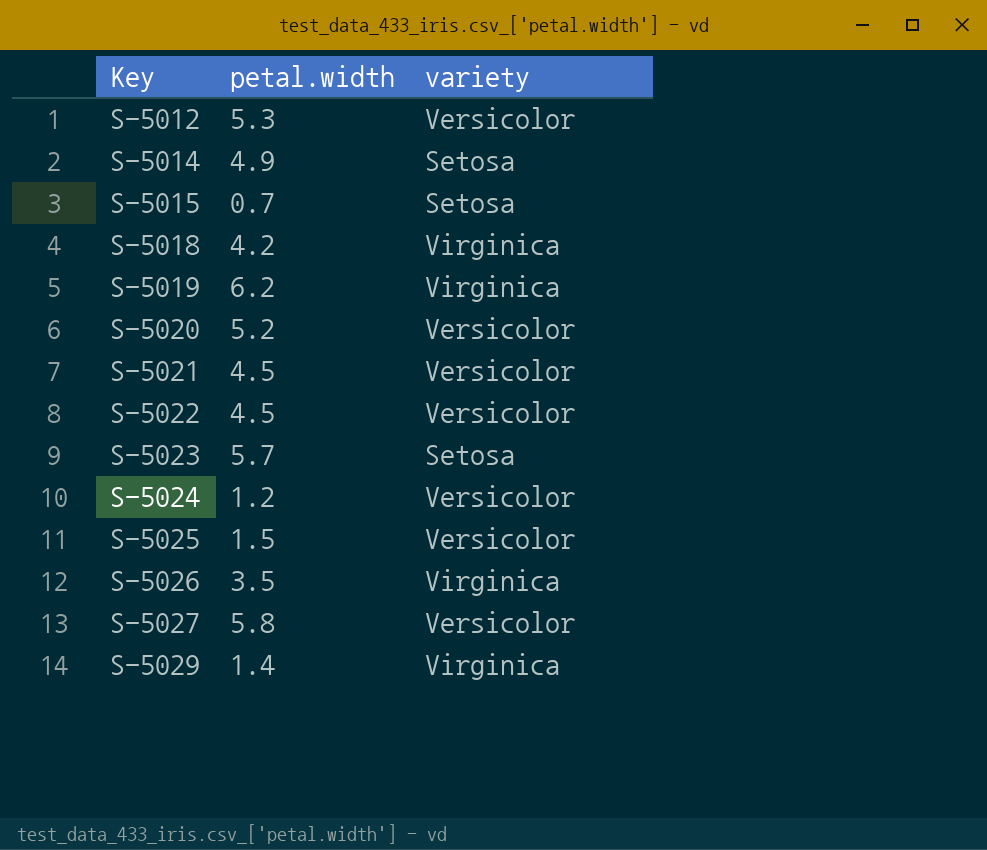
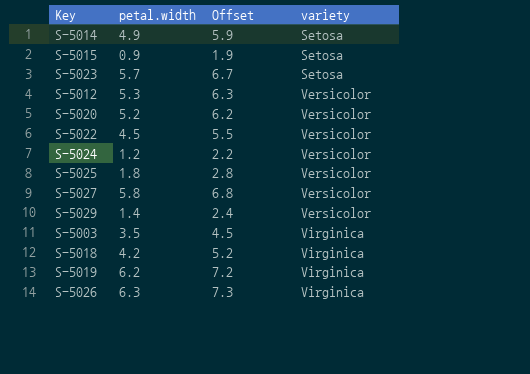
row order: Key ascending -> variety ascending
column Offset | formula: none -> [petal.width] + 1
row S-5021: 4.5 | Versicolor -> none
S-5015 | petal.width: 0.7 -> 0.9
S-5025 | petal.width: 1.5 -> 1.8
S-5029 | variety: Virginica -> Versicolor
row S-5003: none -> 3.5 | 4.5 | Virginica
S-5026 | petal.width: 3.5 -> 6.3

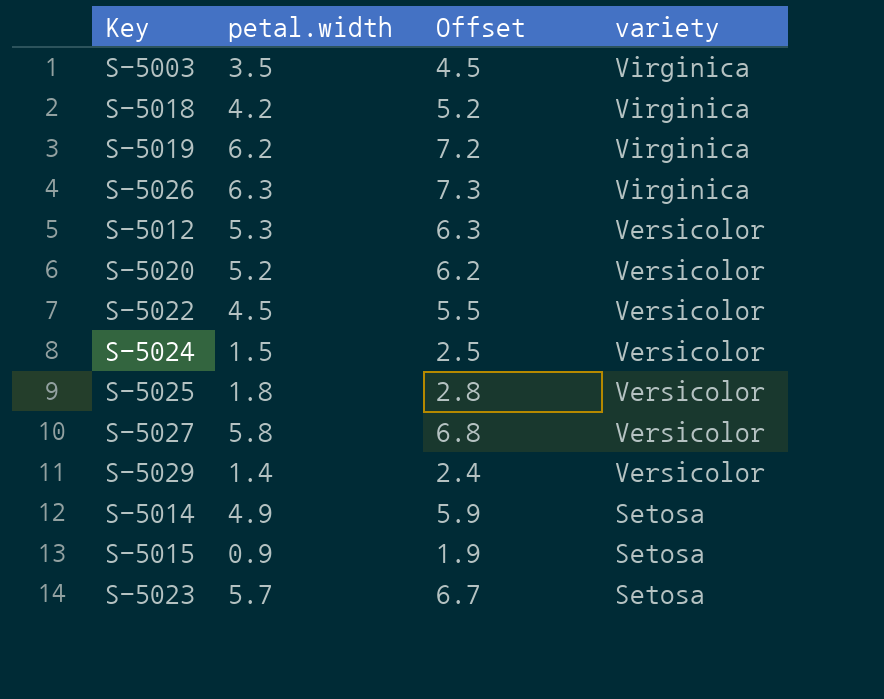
row order: variety ascending -> variety descending
S-5024 | petal.width: 1.2 -> 1.5
S-5024 | Offset: 2.2 -> 2.5

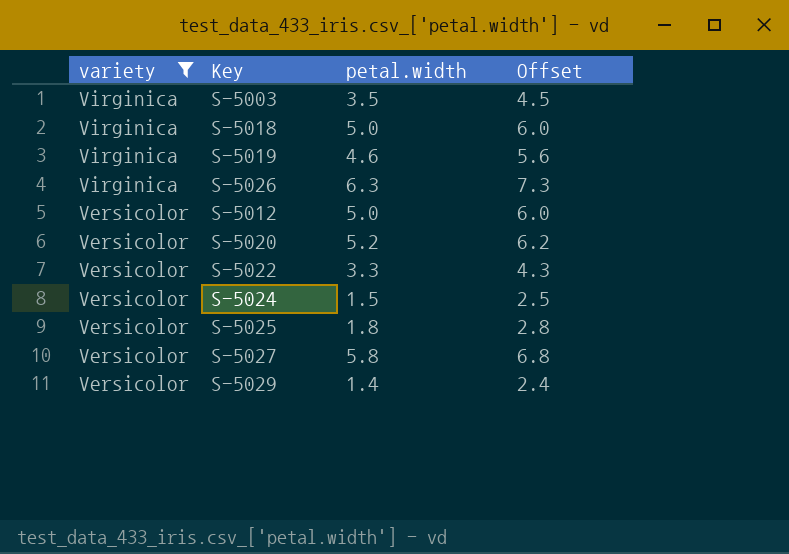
filter: none -> variety != Setosa
column variety | position: 4 -> 1
S-5018 | petal.width: 4.2 -> 5.0
S-5018 | Offset: 5.2 -> 6.0
S-5019 | petal.width: 6.2 -> 4.6
S-5019 | Offset: 7.2 -> 5.6
S-5012 | petal.width: 5.3 -> 5.0
S-5012 | Offset: 6.3 -> 6.0
S-5022 | petal.width: 4.5 -> 3.3
S-5022 | Offset: 5.5 -> 4.3

